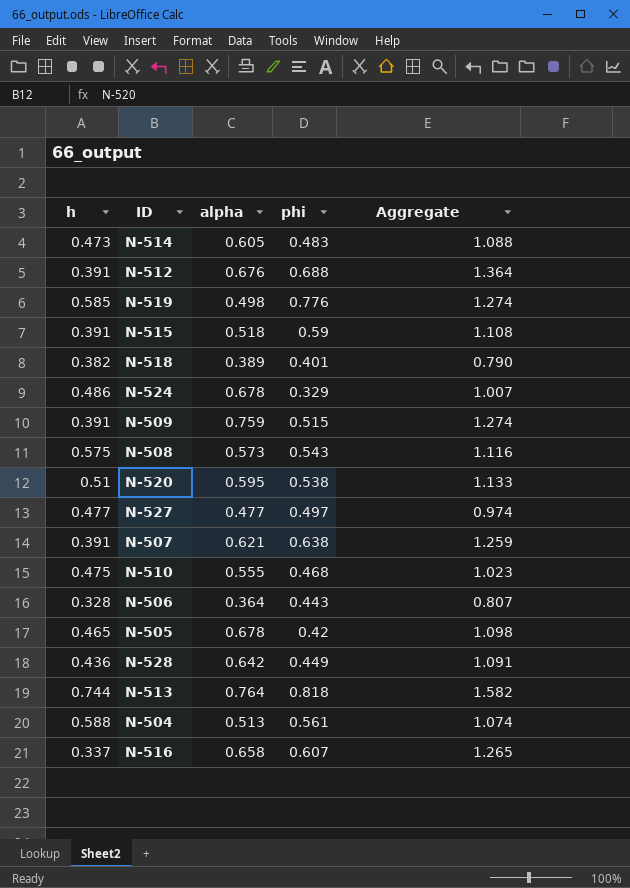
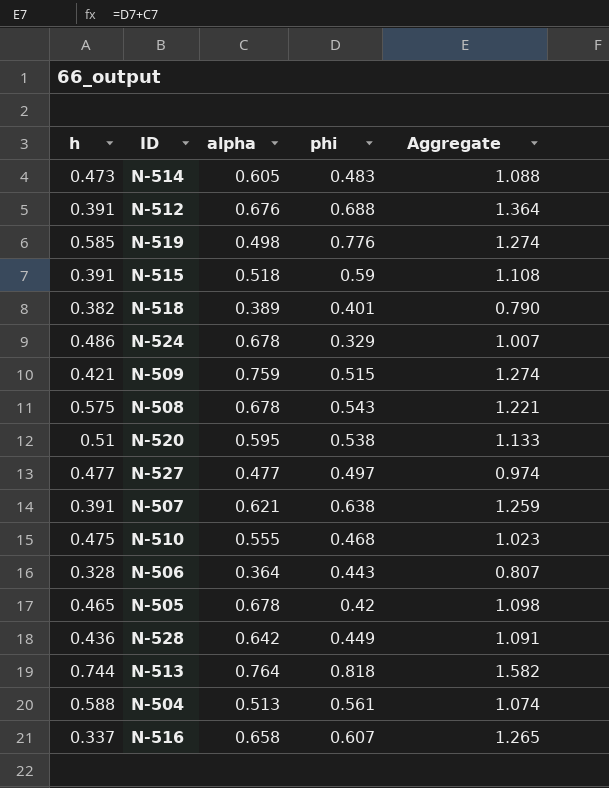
N-509 | h: 0.391 -> 0.421
N-508 | alpha: 0.573 -> 0.678
N-508 | Aggregate: 1.116 -> 1.221

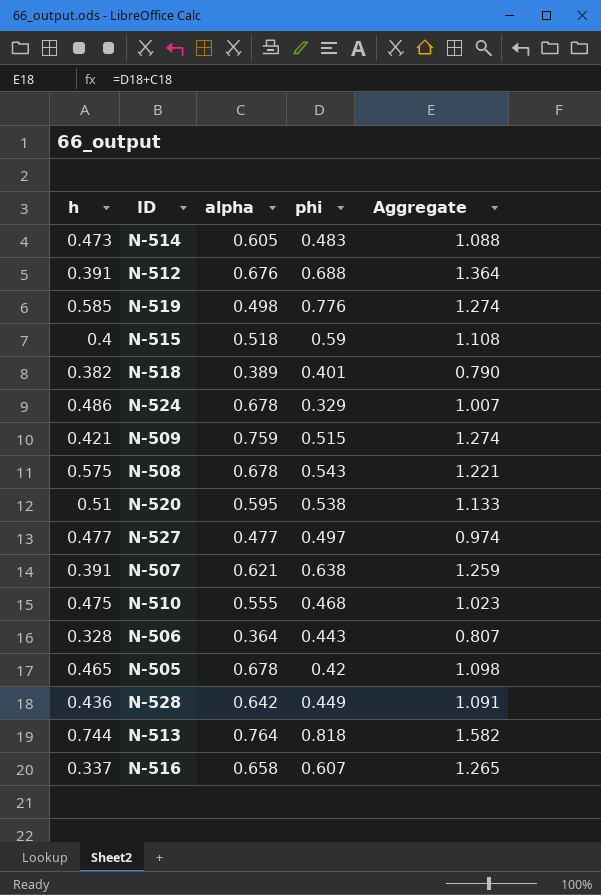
row N-504: 0.588 | 0.513 | 0.561 | 1.074 -> none
N-515 | h: 0.391 -> 0.4

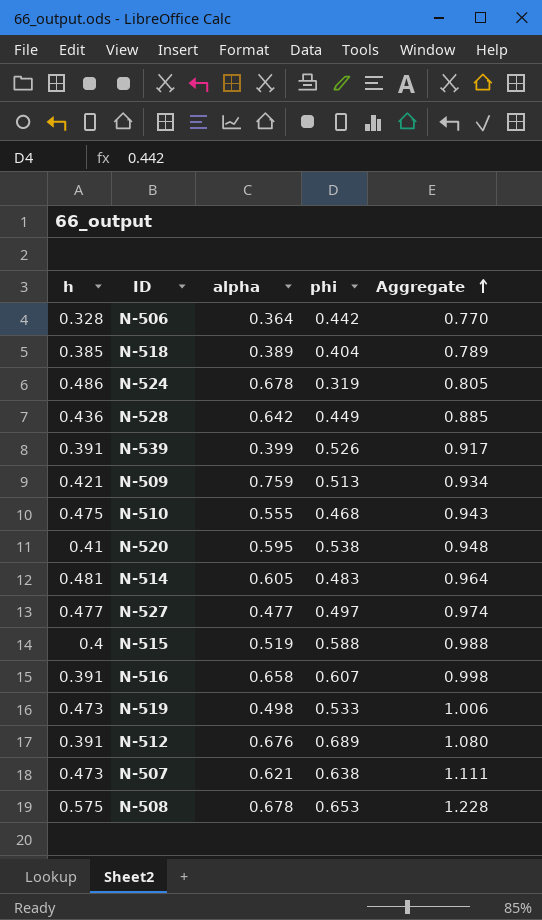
row order: none -> Aggregate ascending
column Aggregate | formula: [alpha] + [phi] -> [h] + [phi]
row N-505: 0.465 | 0.678 | 0.42 | 1.098 -> none
row N-513: 0.744 | 0.764 | 0.818 | 1.582 -> none
N-506 | phi: 0.443 -> 0.442
N-518 | h: 0.382 -> 0.385
N-518 | phi: 0.401 -> 0.404
N-524 | phi: 0.329 -> 0.319
row N-539: none -> 0.391 | 0.399 | 0.526 | 0.917
N-509 | phi: 0.515 -> 0.513
N-520 | h: 0.51 -> 0.41
N-514 | h: 0.473 -> 0.481
N-515 | alpha: 0.518 -> 0.519
N-515 | phi: 0.59 -> 0.588
N-516 | h: 0.337 -> 0.391
N-519 | h: 0.585 -> 0.473
N-519 | phi: 0.776 -> 0.533
N-512 | phi: 0.688 -> 0.689
N-507 | h: 0.391 -> 0.473
N-508 | phi: 0.543 -> 0.653

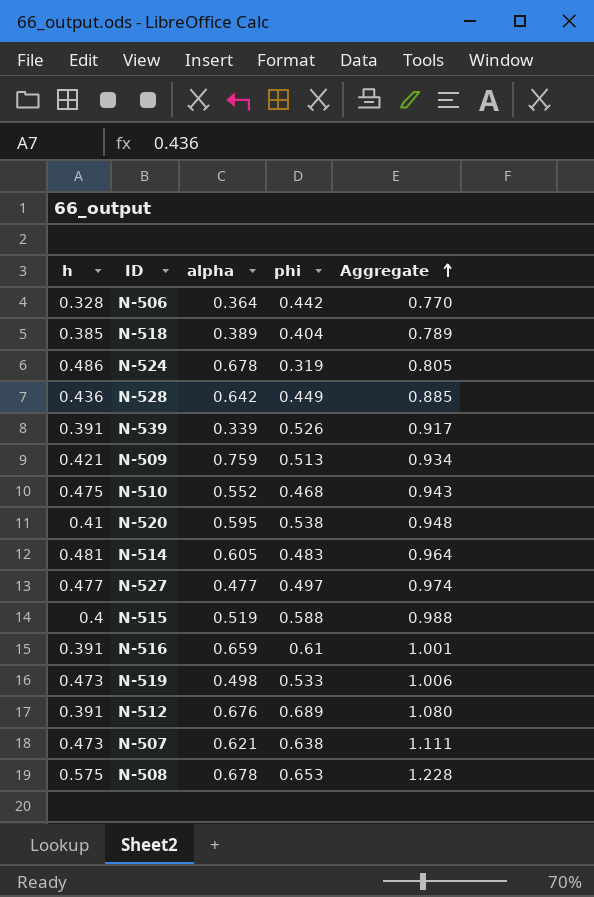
N-539 | alpha: 0.399 -> 0.339
N-510 | alpha: 0.555 -> 0.552
N-516 | alpha: 0.658 -> 0.659
N-516 | phi: 0.607 -> 0.61
N-516 | Aggregate: 0.998 -> 1.001

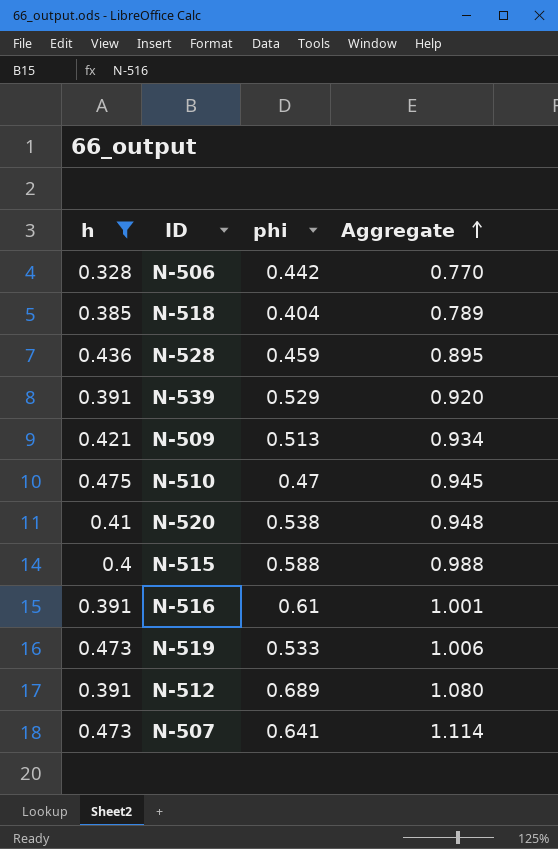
filter: none -> h <= 0.475
column alpha | position: 3 -> none
N-528 | phi: 0.449 -> 0.459
N-528 | Aggregate: 0.885 -> 0.895
N-539 | phi: 0.526 -> 0.529
N-539 | Aggregate: 0.917 -> 0.920
N-510 | phi: 0.468 -> 0.47
N-510 | Aggregate: 0.943 -> 0.945
N-507 | phi: 0.638 -> 0.641
N-507 | Aggregate: 1.111 -> 1.114

